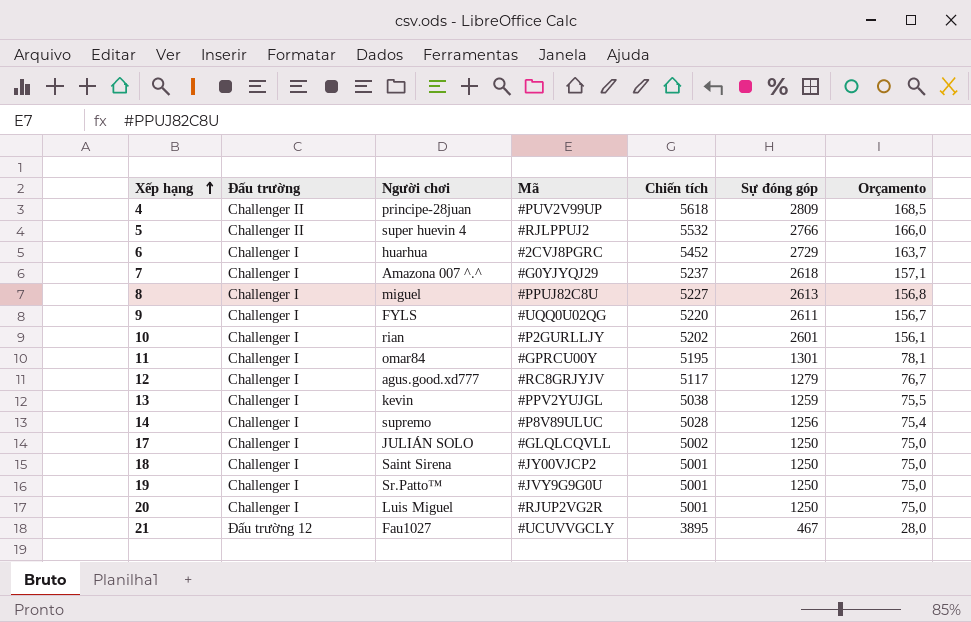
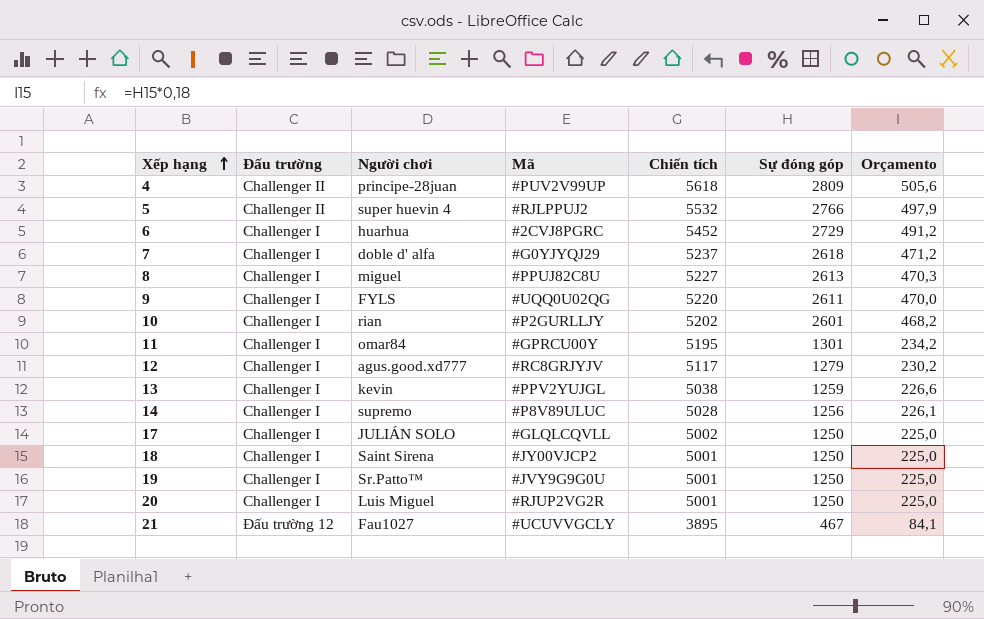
column Orçamento | formula: [Sự đóng góp] * 0,06 -> [Sự đóng góp] * 0,18
7 | Người chơi: Amazona 007 ^.^ -> doble d' alfa

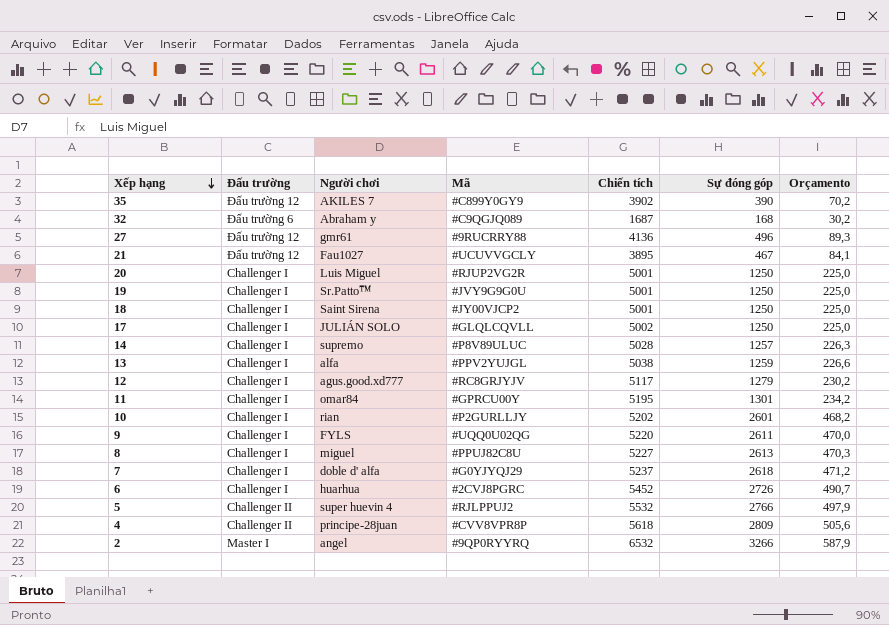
row order: Xếp hạng ascending -> Xếp hạng descending
row 35: none -> Đấu trường 12 | AKILES 7 | #C899Y0GY9 | 3902 | 390 | 70,2
row 32: none -> Đấu trường 6 | Abraham y | #C9QGJQ089 | 1687 | 168 | 30,2
row 27: none -> Đấu trường 12 | gmr61 | #9RUCRRY88 | 4136 | 496 | 89,3
14 | Sự đóng góp: 1256 -> 1257
14 | Orçamento: 226,1 -> 226,3
13 | Người chơi: kevin -> alfa
6 | Sự đóng góp: 2729 -> 2726
6 | Orçamento: 491,2 -> 490,7
4 | Mã: #PUV2V99UP -> #CVV8VPR8P
row 2: none -> Master I | angel | #9QP0RYYRQ | 6532 | 3266 | 587,9

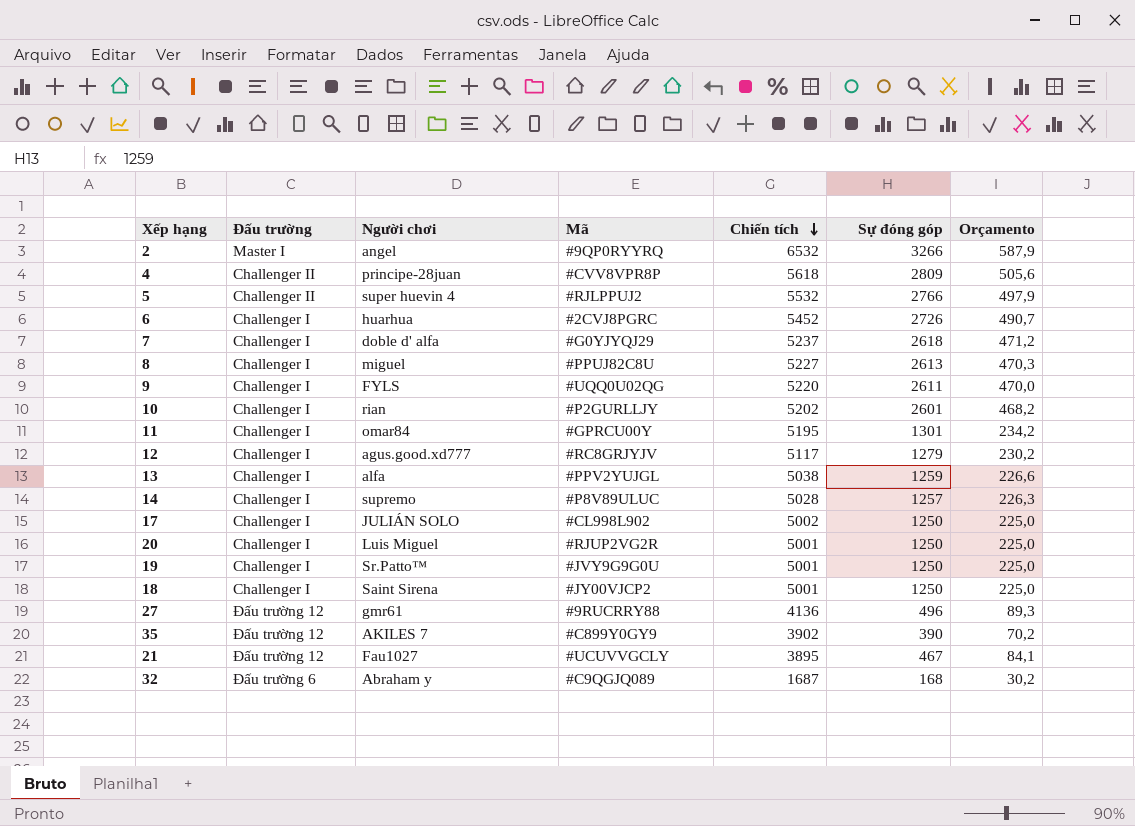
row order: Xếp hạng descending -> Chiến tích descending
17 | Mã: #GLQLCQVLL -> #CL998L902

